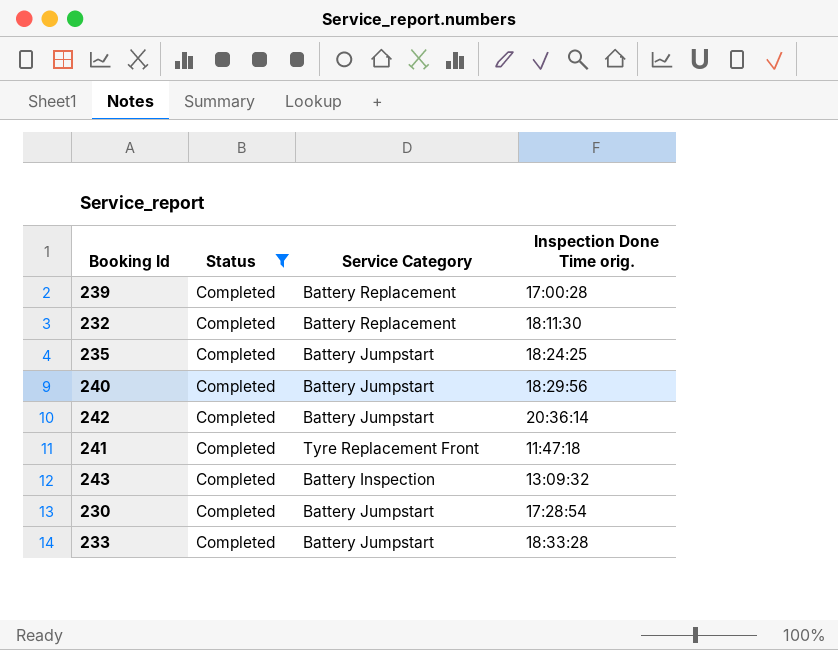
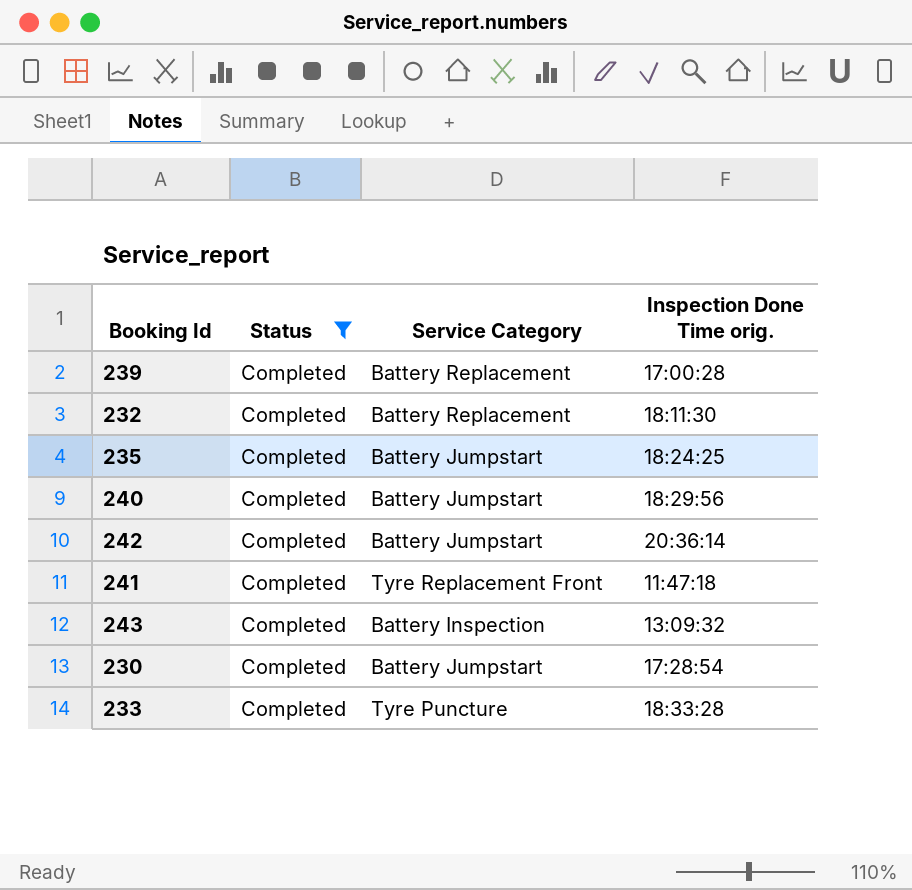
233 | Service Category: Battery Jumpstart -> Tyre Puncture

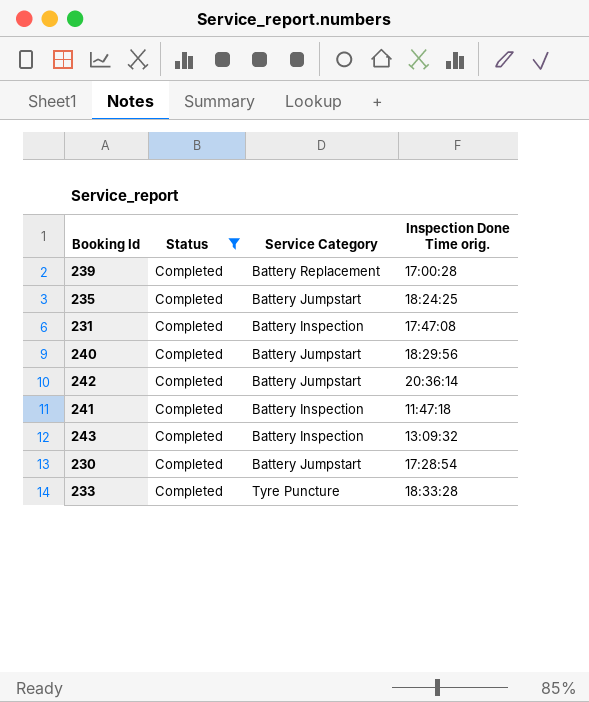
row 232: Completed | Battery Replacement | 18:11:30 -> none
row 231: none -> Completed | Battery Inspection | 17:47:08
241 | Service Category: Tyre Replacement Front -> Battery Inspection

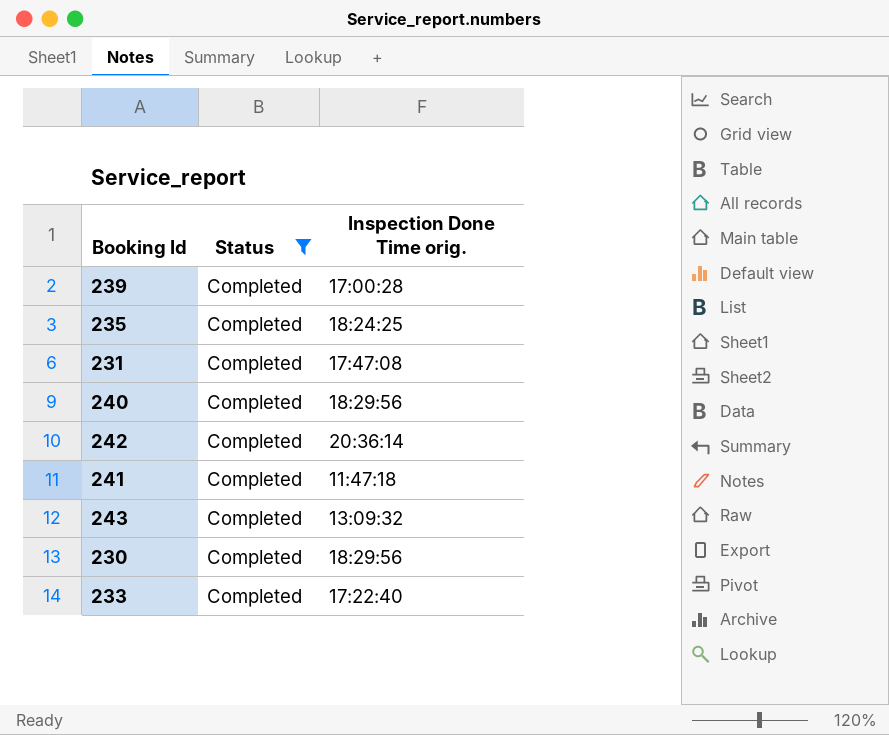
column Service Category | position: 3 -> none
230 | Inspection Done Time orig.: 17:28:54 -> 18:29:56
233 | Inspection Done Time orig.: 18:33:28 -> 17:22:40

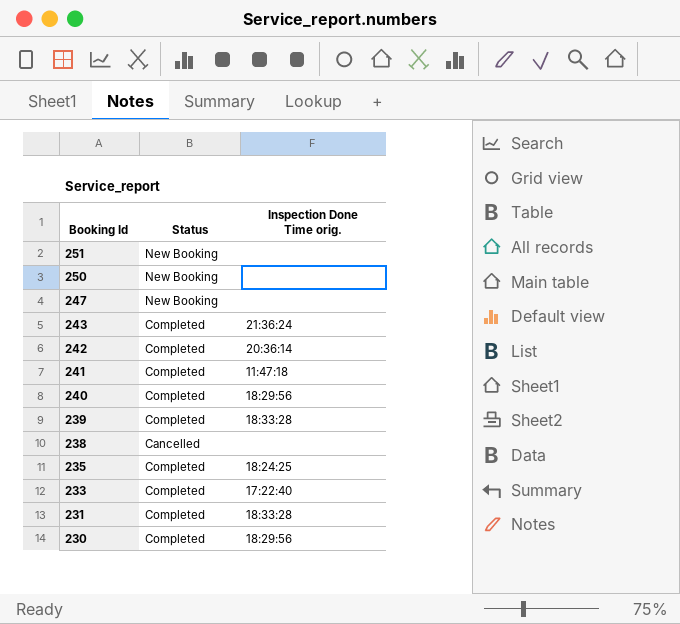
filter: Status = Completed -> none
row order: none -> Booking Id descending
243 | Inspection Done Time orig.: 13:09:32 -> 21:36:24
239 | Inspection Done Time orig.: 17:00:28 -> 18:33:28
231 | Inspection Done Time orig.: 17:47:08 -> 18:33:28

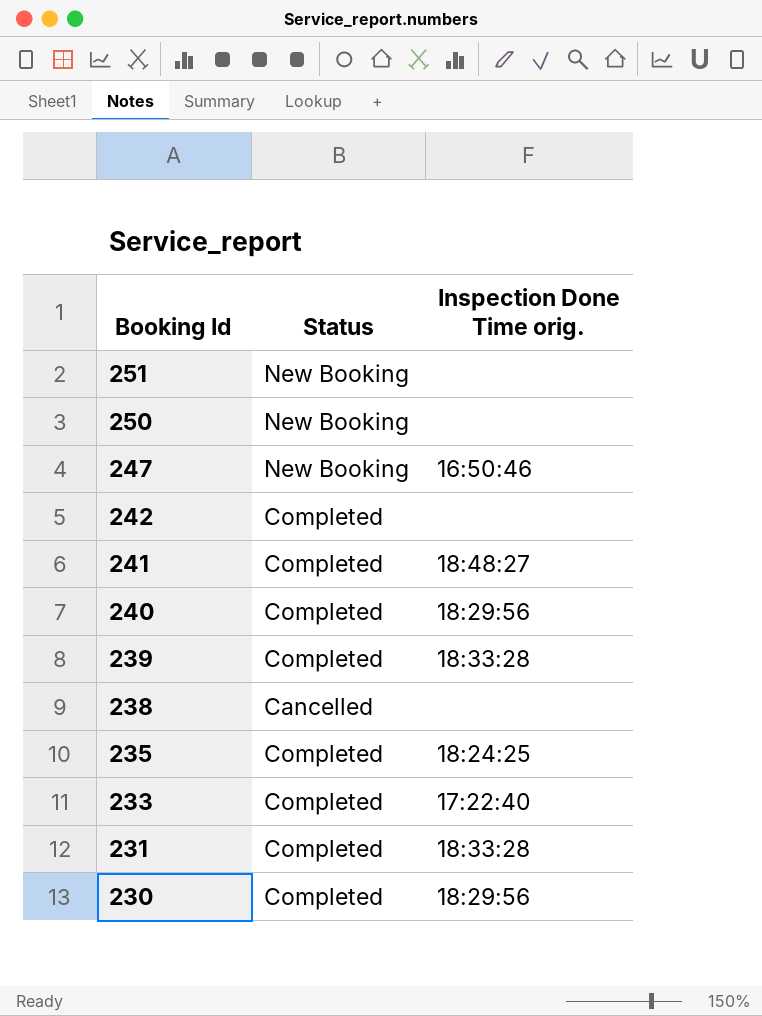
row 243: Completed | 21:36:24 -> none
247 | Inspection Done Time orig.: none -> 16:50:46
242 | Inspection Done Time orig.: 20:36:14 -> none
241 | Inspection Done Time orig.: 11:47:18 -> 18:48:27

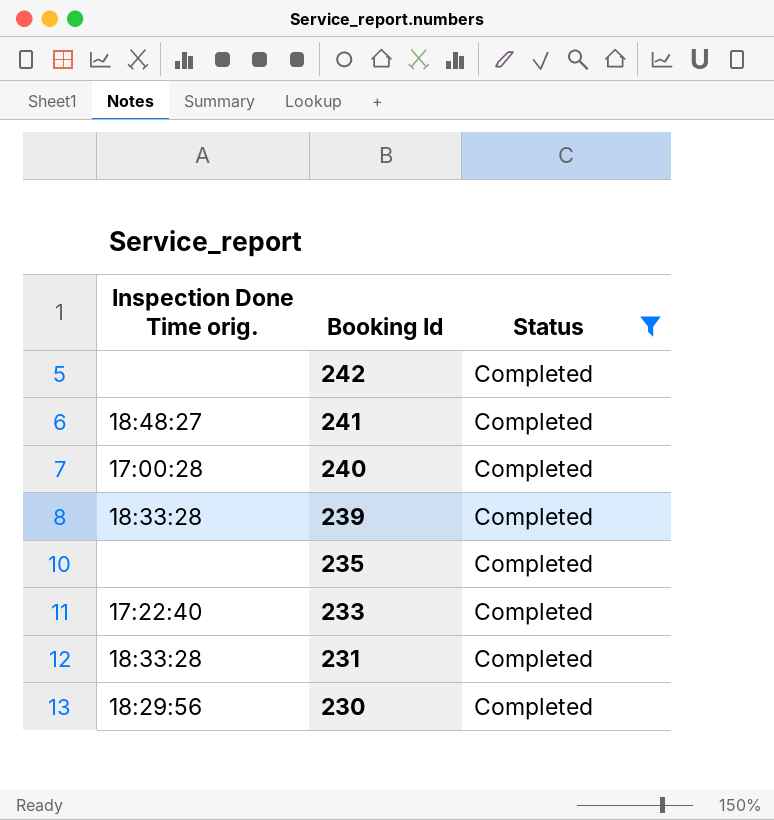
filter: none -> Status = Completed
column Inspection Done Time orig. | position: 3 -> 1
240 | Inspection Done Time orig.: 18:29:56 -> 17:00:28
235 | Inspection Done Time orig.: 18:24:25 -> none

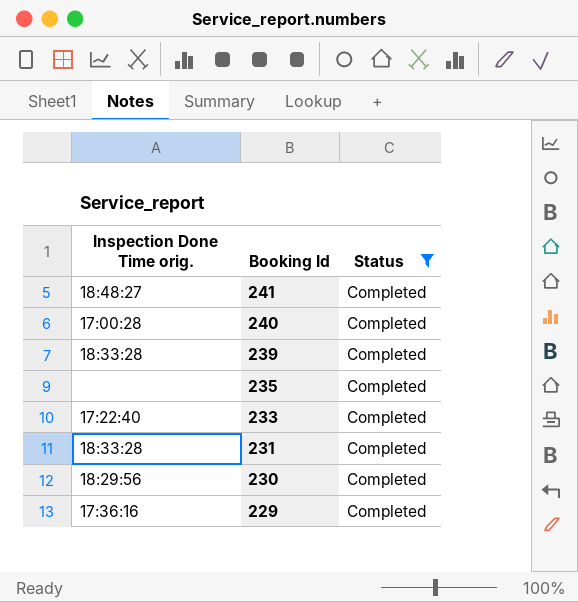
row 242: none | Completed -> none
row 229: none -> 17:36:16 | Completed

